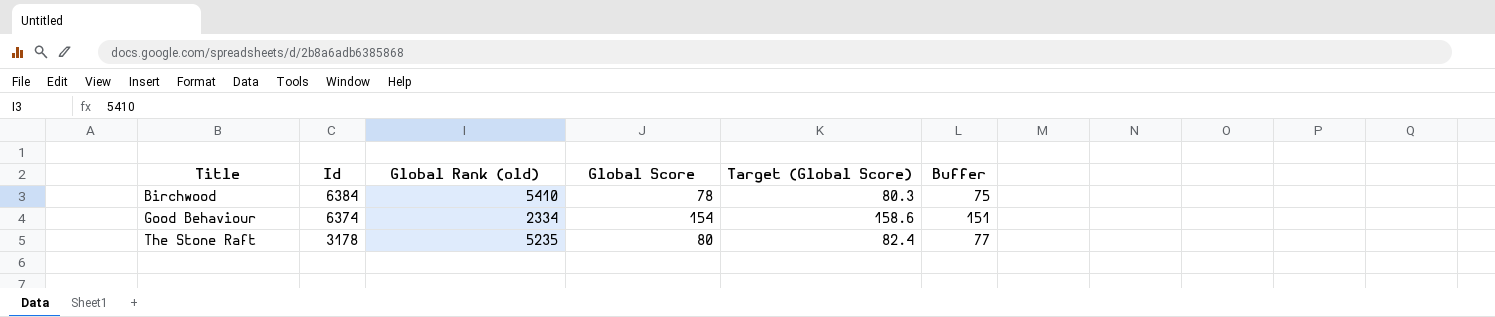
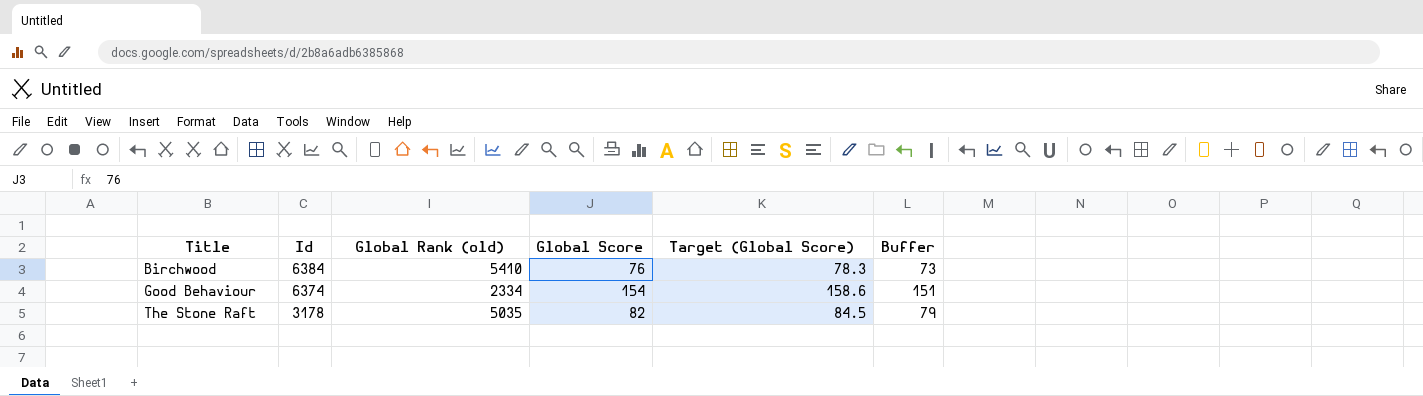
Birchwood | Global Score: 78 -> 76
Birchwood | Target (Global Score): 80.3 -> 78.3
Birchwood | Buffer: 75 -> 73
The Stone Raft | Global Rank (old): 5235 -> 5035
The Stone Raft | Global Score: 80 -> 82
The Stone Raft | Target (Global Score): 82.4 -> 84.5
The Stone Raft | Buffer: 77 -> 79

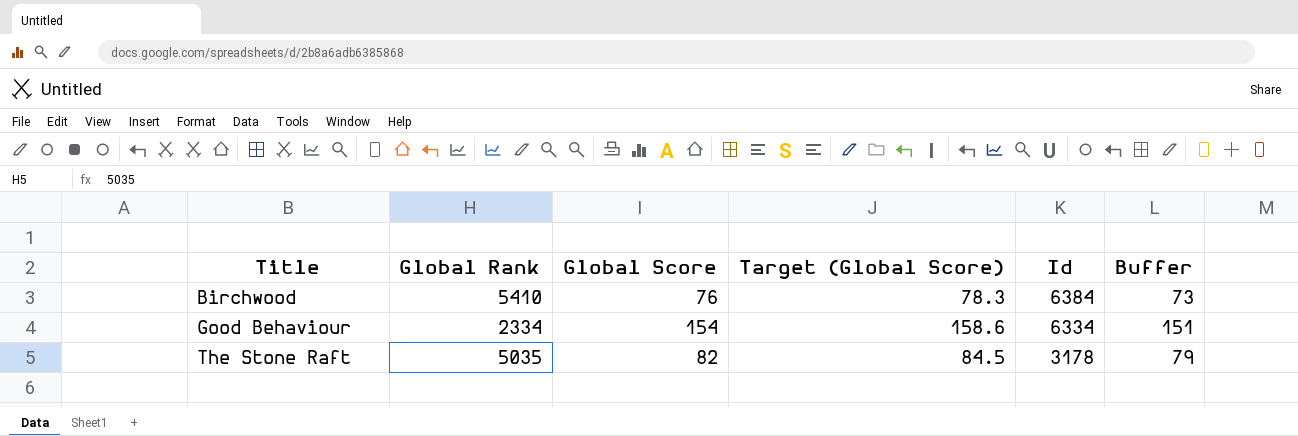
column name: Global Rank (old) -> Global Rank
column Id | position: 2 -> 5
Good Behaviour | Id: 6374 -> 6334

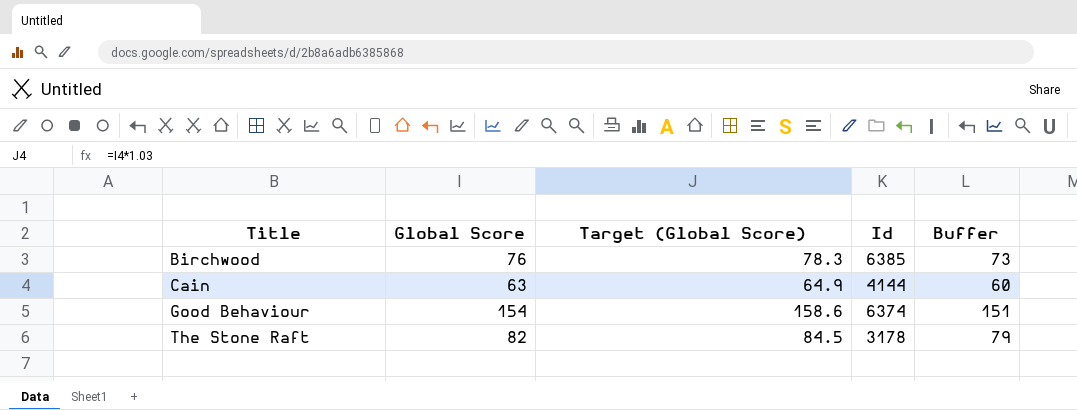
column Global Rank | position: 2 -> none
Birchwood | Id: 6384 -> 6385
row Cain: none -> 63 | 64.9 | 4144 | 60
Good Behaviour | Id: 6334 -> 6374

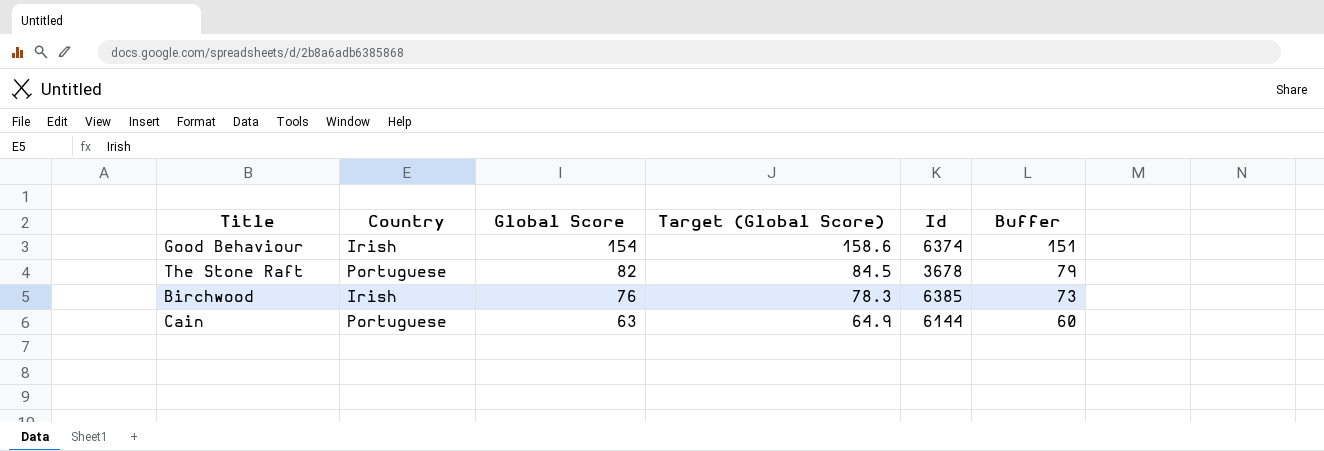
row order: Title ascending -> Global Score descending
column Country | position: none -> 2
The Stone Raft | Id: 3178 -> 3678
Cain | Id: 4144 -> 6144

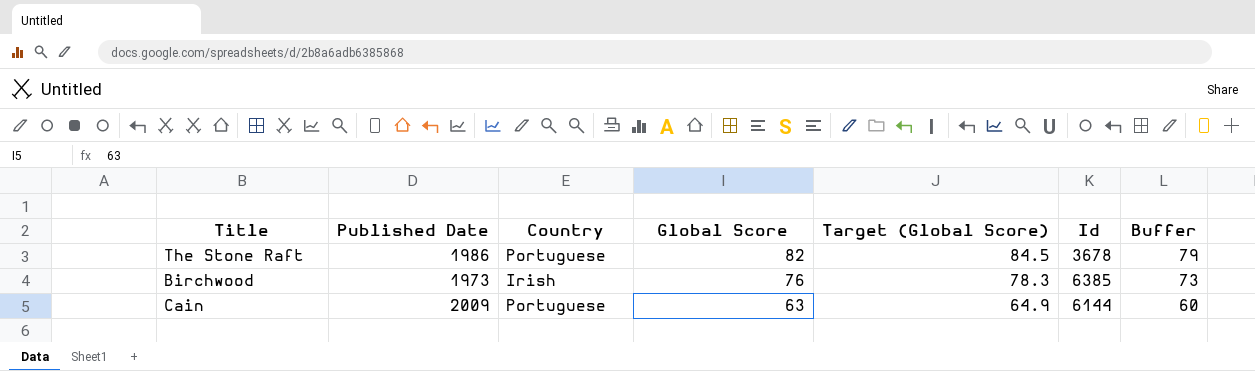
column Published Date | position: none -> 2
row Good Behaviour: Irish | 154 | 158.6 | 6374 | 151 -> none

